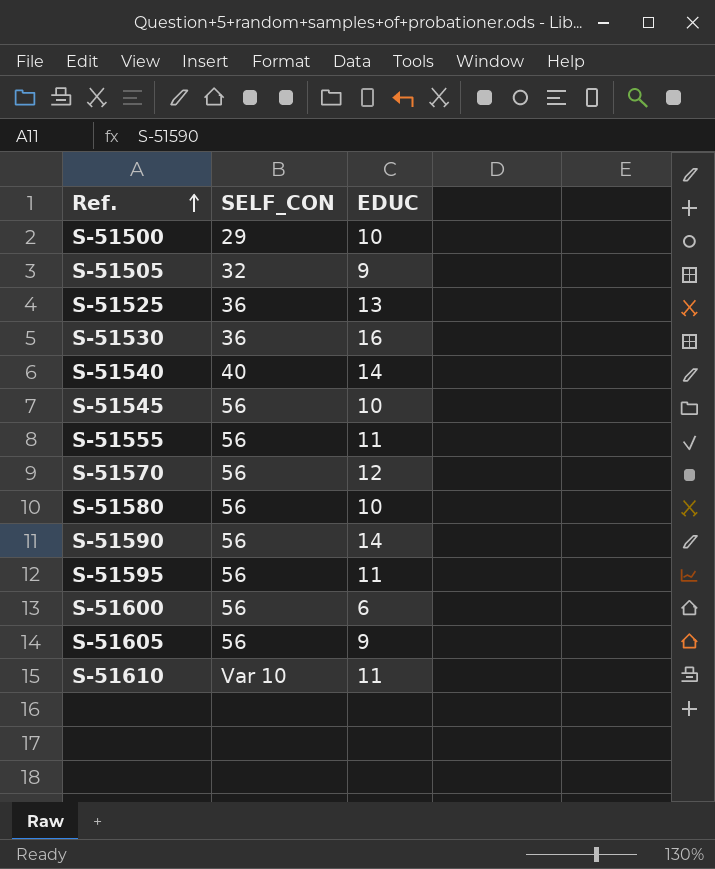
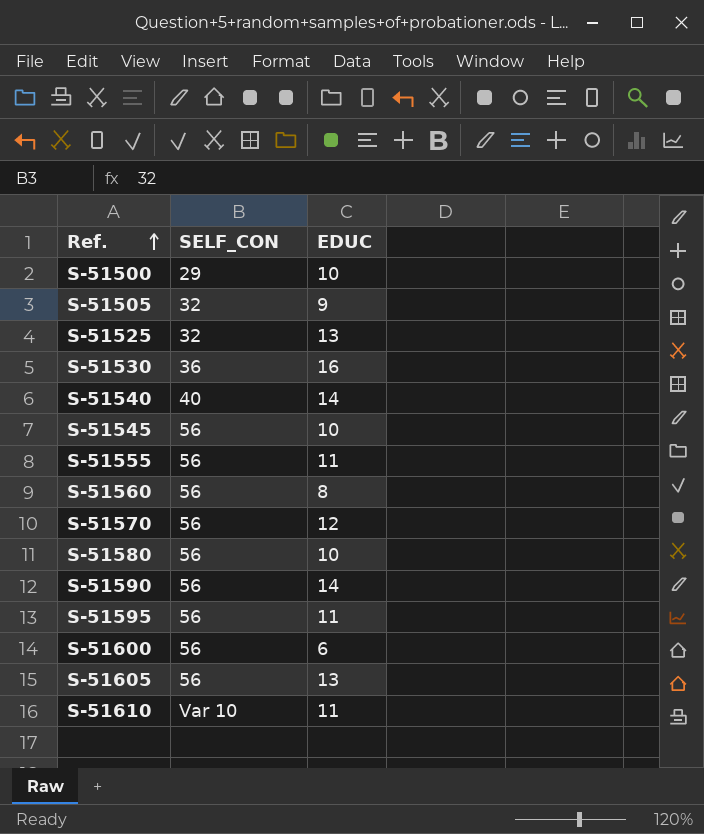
S-51525 | SELF_CON: 36 -> 32
row S-51560: none -> 56 | 8
S-51605 | EDUC: 9 -> 13

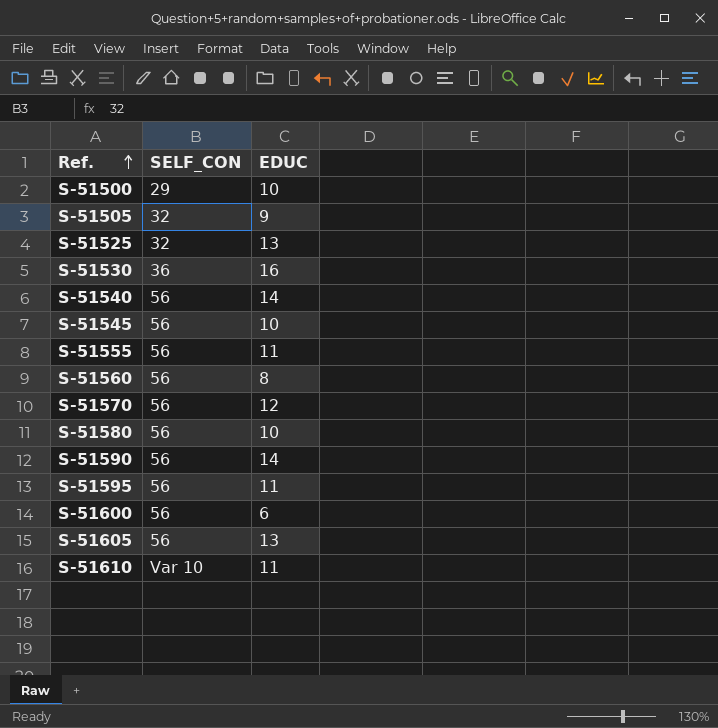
S-51540 | SELF_CON: 40 -> 56

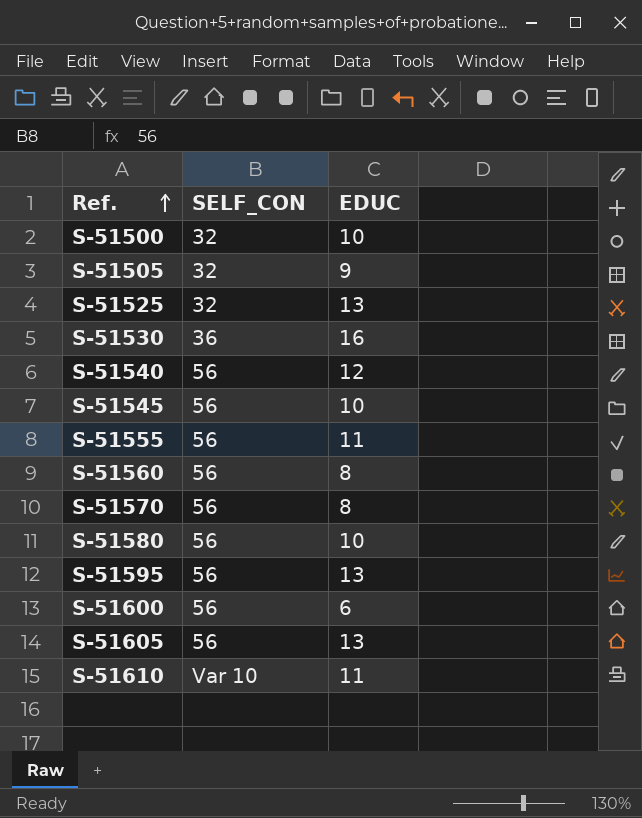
row S-51590: 56 | 14 -> none
S-51500 | SELF_CON: 29 -> 32
S-51540 | EDUC: 14 -> 12
S-51570 | EDUC: 12 -> 8
S-51595 | EDUC: 11 -> 13

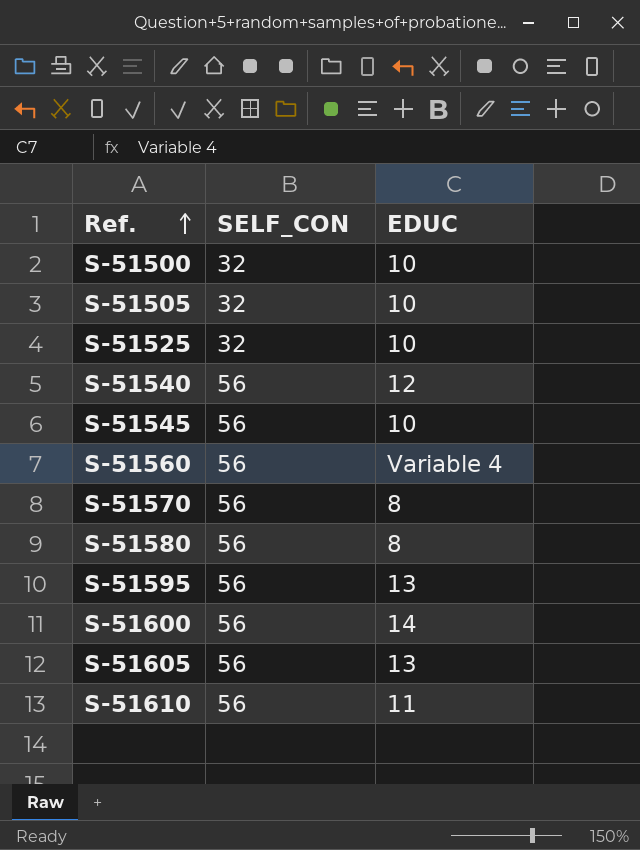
row S-51530: 36 | 16 -> none
row S-51555: 56 | 11 -> none
S-51505 | EDUC: 9 -> 10
S-51525 | EDUC: 13 -> 10
S-51560 | EDUC: 8 -> Variable 4
S-51580 | EDUC: 10 -> 8
S-51600 | EDUC: 6 -> 14
S-51610 | SELF_CON: Var 10 -> 56

